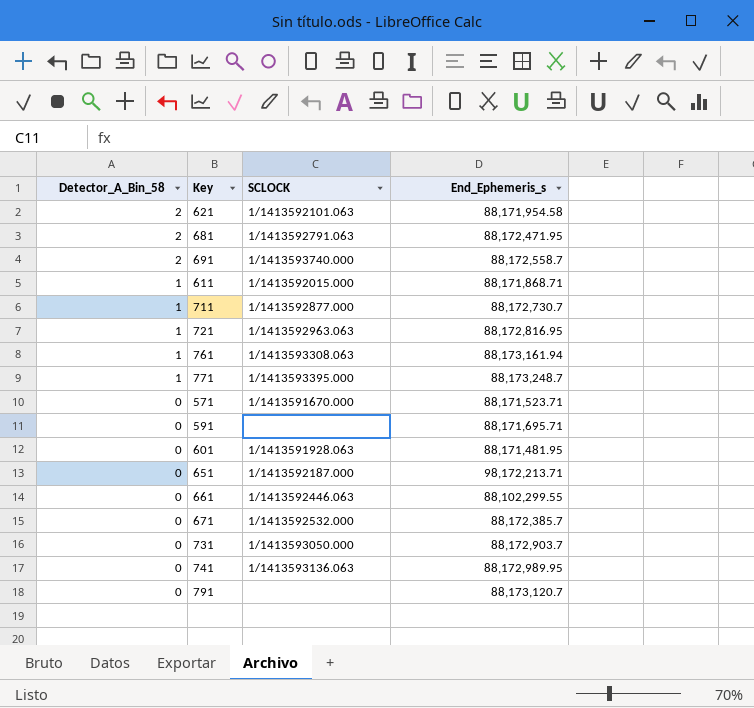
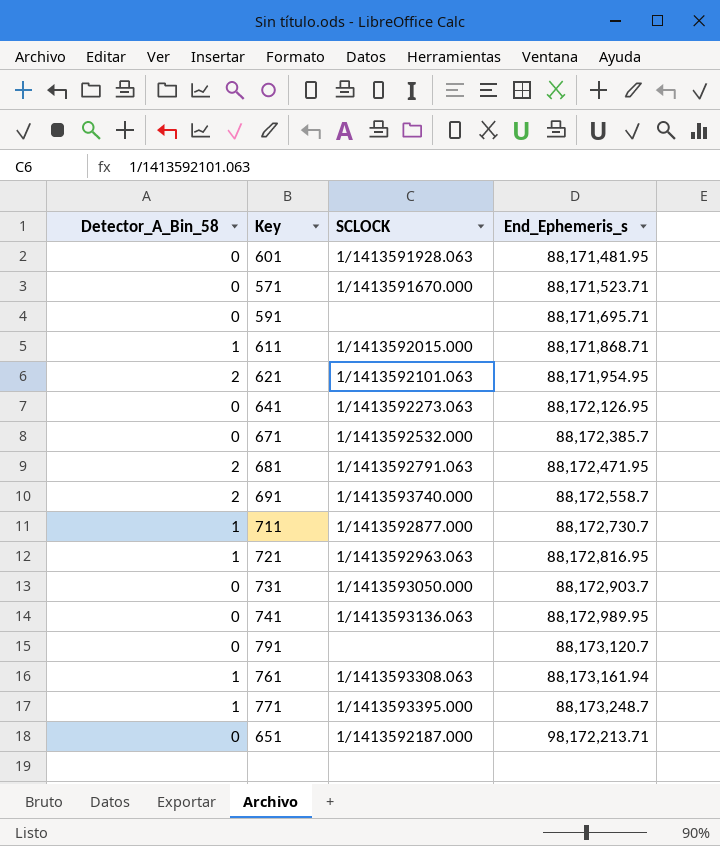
row order: Detector_A_Bin_58 descending -> End_Ephemeris_s ascending
row 661: 0 | 1/1413592446.063 | 88,102,299.55 -> none
621 | End_Ephemeris_s: 88,171,954.58 -> 88,171,954.95
row 641: none -> 0 | 1/1413592273.063 | 88,172,126.95

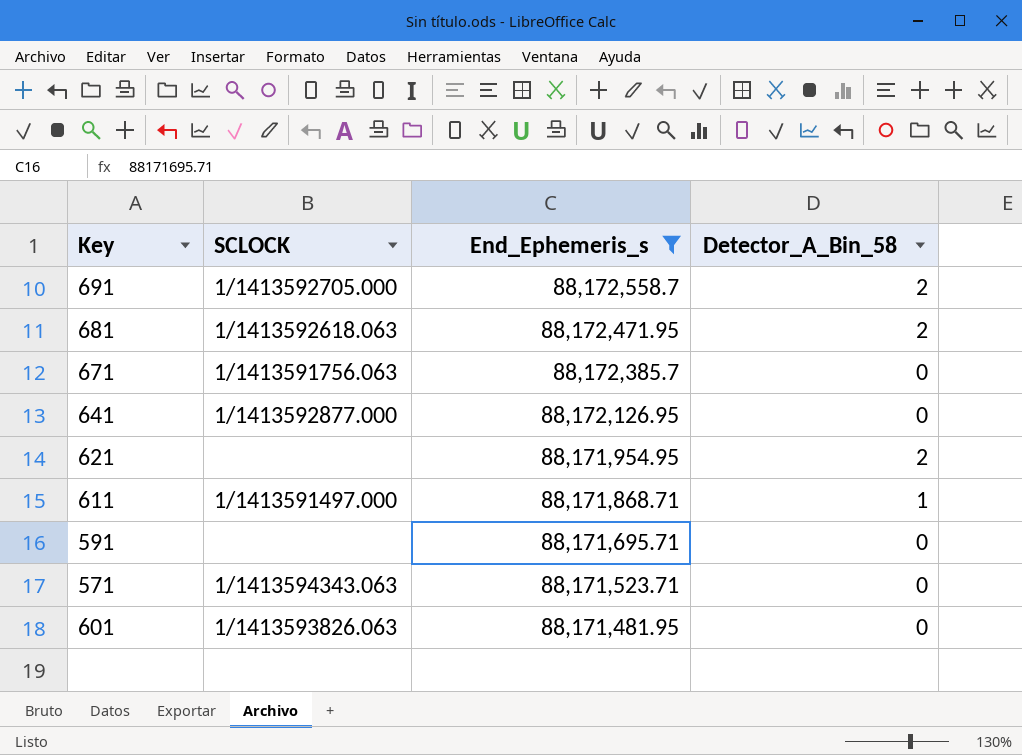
filter: none -> End_Ephemeris_s <= 88,172,558.7
row order: End_Ephemeris_s ascending -> End_Ephemeris_s descending
column Detector_A_Bin_58 | position: 1 -> 4
691 | SCLOCK: 1/1413593740.000 -> 1/1413592705.000
681 | SCLOCK: 1/1413592791.063 -> 1/1413592618.063
671 | SCLOCK: 1/1413592532.000 -> 1/1413591756.063
641 | SCLOCK: 1/1413592273.063 -> 1/1413592877.000
621 | SCLOCK: 1/1413592101.063 -> none
611 | SCLOCK: 1/1413592015.000 -> 1/1413591497.000
571 | SCLOCK: 1/1413591670.000 -> 1/1413594343.063
601 | SCLOCK: 1/1413591928.063 -> 1/1413593826.063

